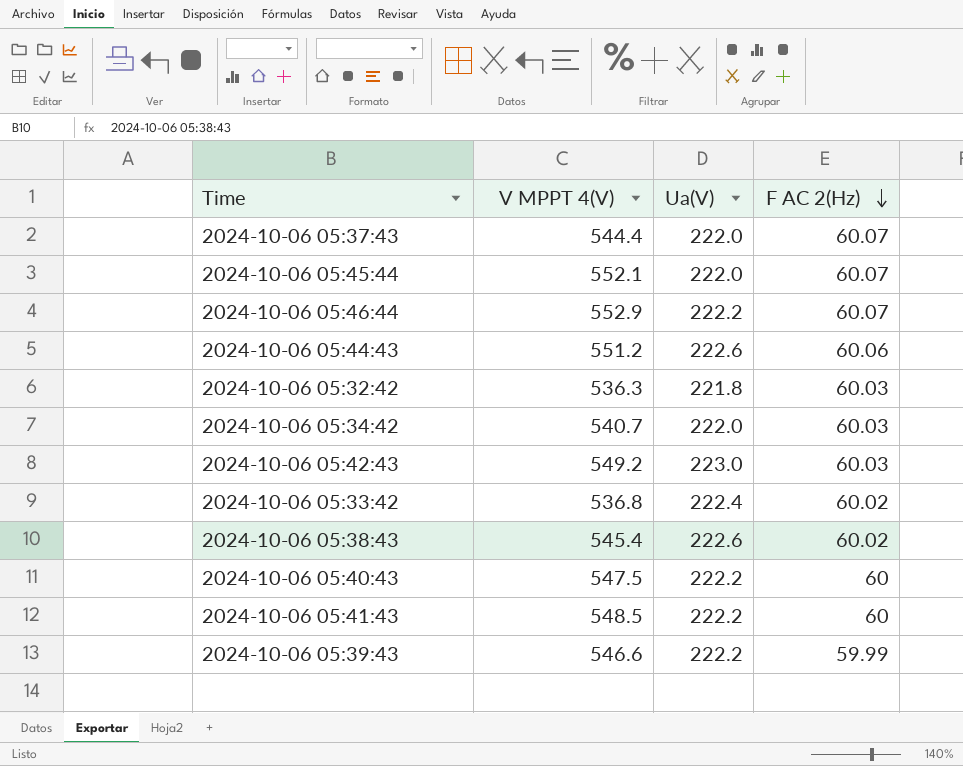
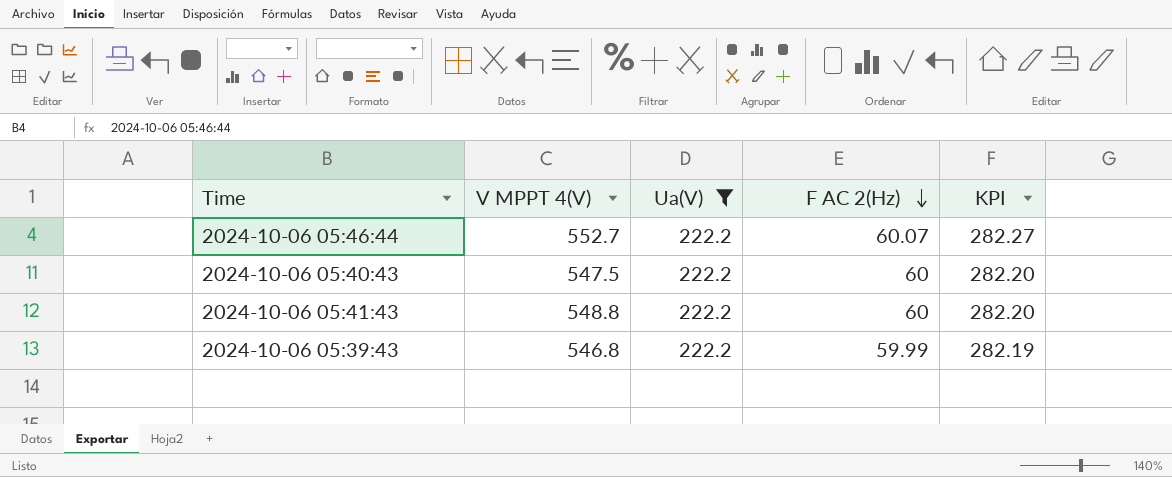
filter: none -> Ua(V) = 222.2
column KPI | formula: none -> [Ua(V)] + [F AC 2(Hz)]
2024-10-06 05:46:44 | V MPPT 4(V): 552.9 -> 552.7
2024-10-06 05:41:43 | V MPPT 4(V): 548.5 -> 548.8
2024-10-06 05:39:43 | V MPPT 4(V): 546.6 -> 546.8

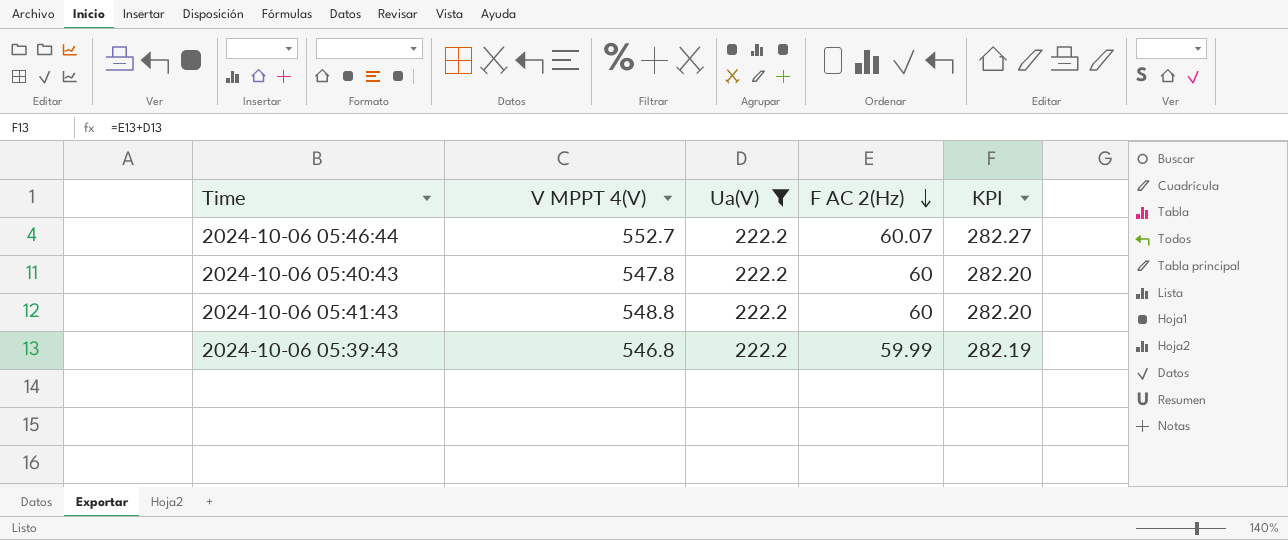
2024-10-06 05:40:43 | V MPPT 4(V): 547.5 -> 547.8

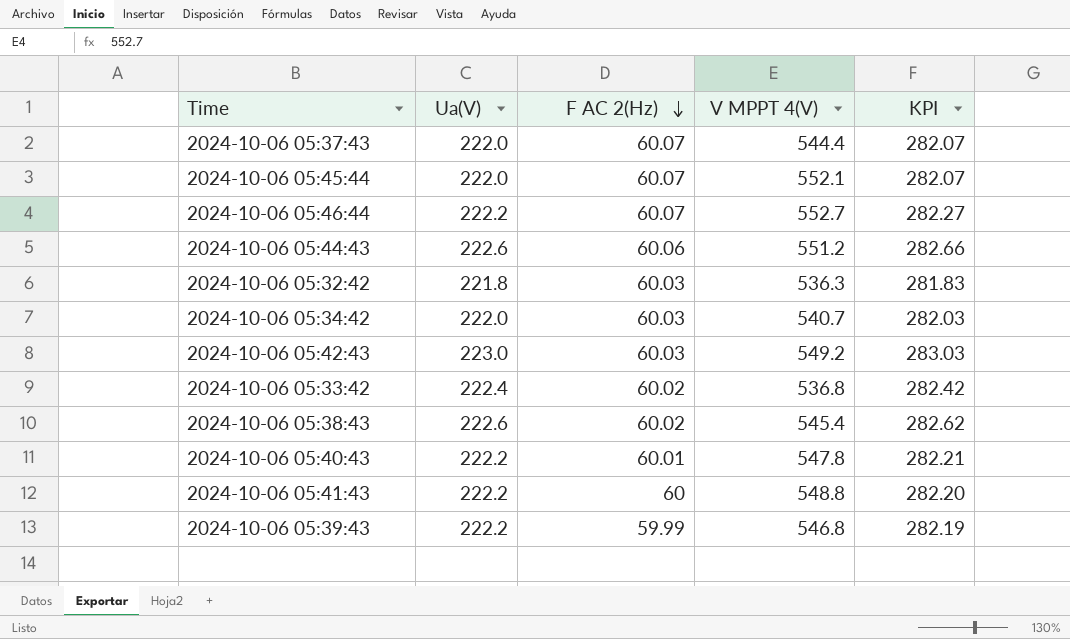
filter: Ua(V) = 222.2 -> none
column V MPPT 4(V) | position: 2 -> 4
2024-10-06 05:40:43 | F AC 2(Hz): 60 -> 60.01
2024-10-06 05:40:43 | KPI: 282.20 -> 282.21

